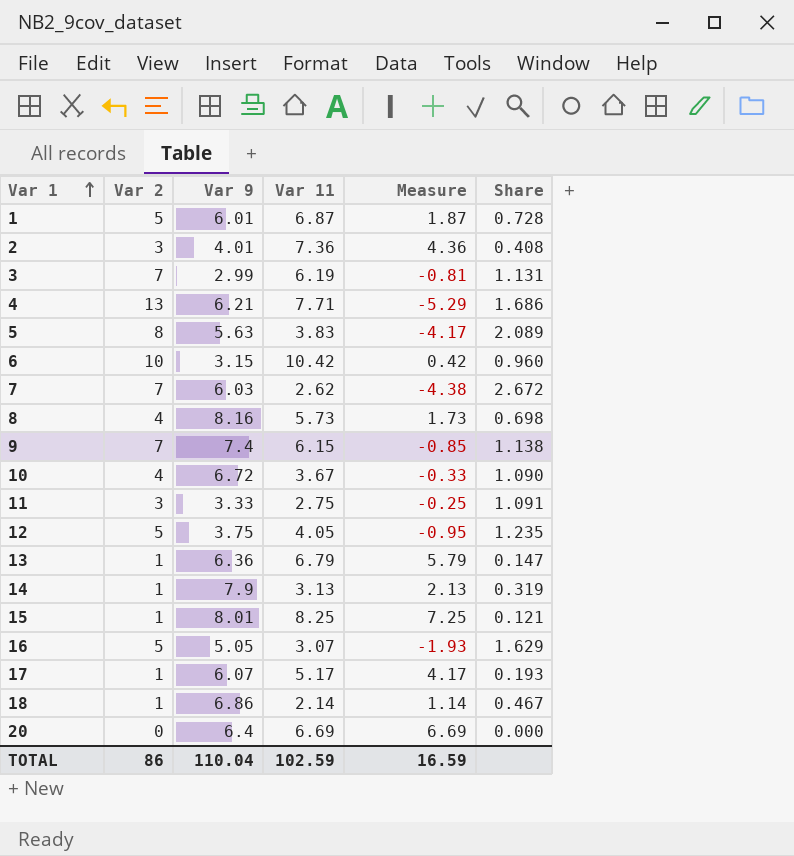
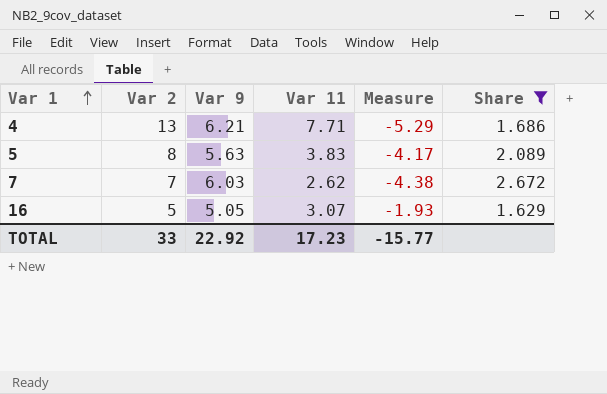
filter: none -> Share >= 1.629
TOTAL | Var 2: 86 -> 33
TOTAL | Var 9: 110.04 -> 22.92
TOTAL | Var 11: 102.59 -> 17.23
TOTAL | Measure: 16.59 -> -15.77

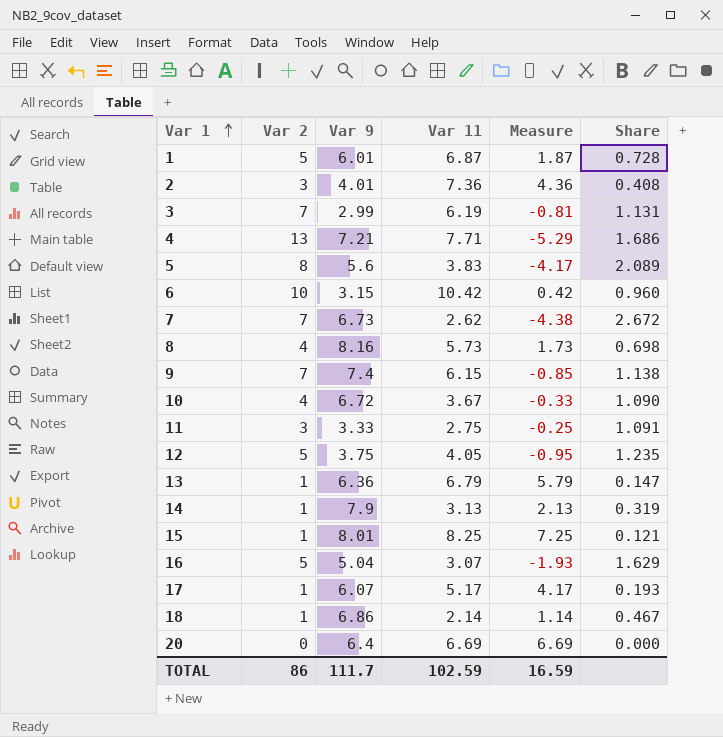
filter: Share >= 1.629 -> none
4 | Var 9: 6.21 -> 7.21
5 | Var 9: 5.63 -> 5.6
7 | Var 9: 6.03 -> 6.73
16 | Var 9: 5.05 -> 5.04
TOTAL | Var 2: 33 -> 86
TOTAL | Var 9: 22.92 -> 111.7
TOTAL | Var 11: 17.23 -> 102.59
TOTAL | Measure: -15.77 -> 16.59

